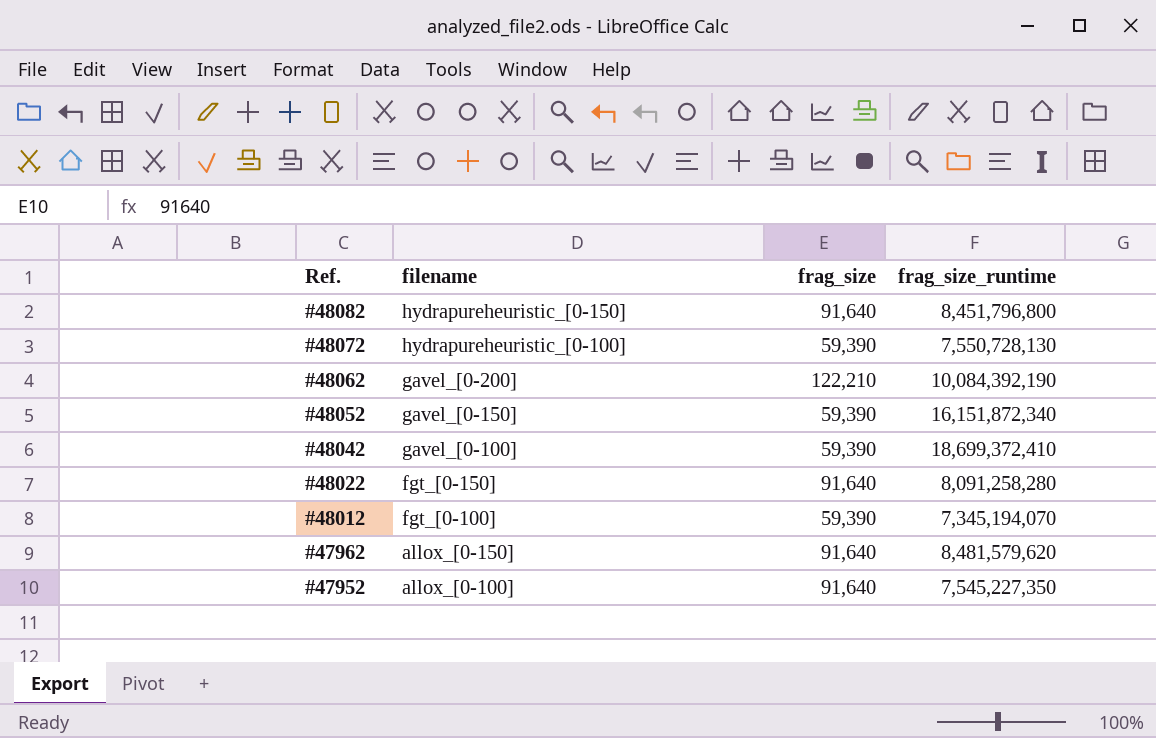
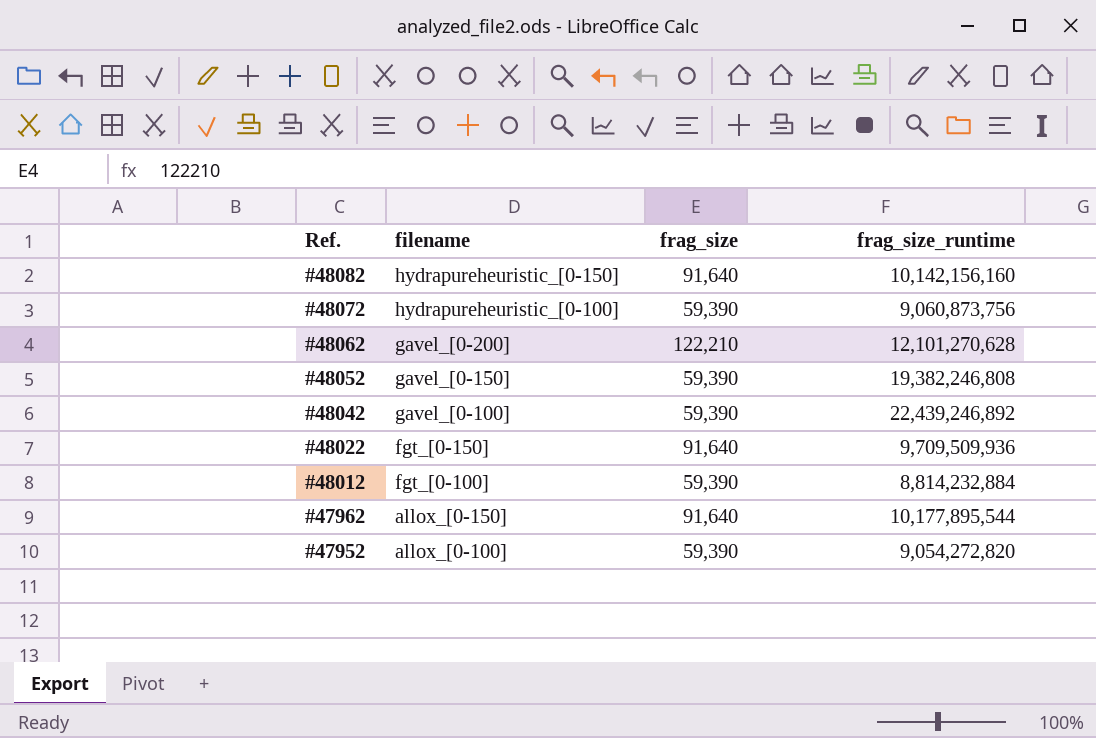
#48082 | frag_size_runtime: 8,451,796,800 -> 10,142,156,160
#48072 | frag_size_runtime: 7,550,728,130 -> 9,060,873,756
#48062 | frag_size_runtime: 10,084,392,190 -> 12,101,270,628
#48052 | frag_size_runtime: 16,151,872,340 -> 19,382,246,808
#48042 | frag_size_runtime: 18,699,372,410 -> 22,439,246,892
#48022 | frag_size_runtime: 8,091,258,280 -> 9,709,509,936
#48012 | frag_size_runtime: 7,345,194,070 -> 8,814,232,884
#47962 | frag_size_runtime: 8,481,579,620 -> 10,177,895,544
#47952 | frag_size: 91,640 -> 59,390
#47952 | frag_size_runtime: 7,545,227,350 -> 9,054,272,820

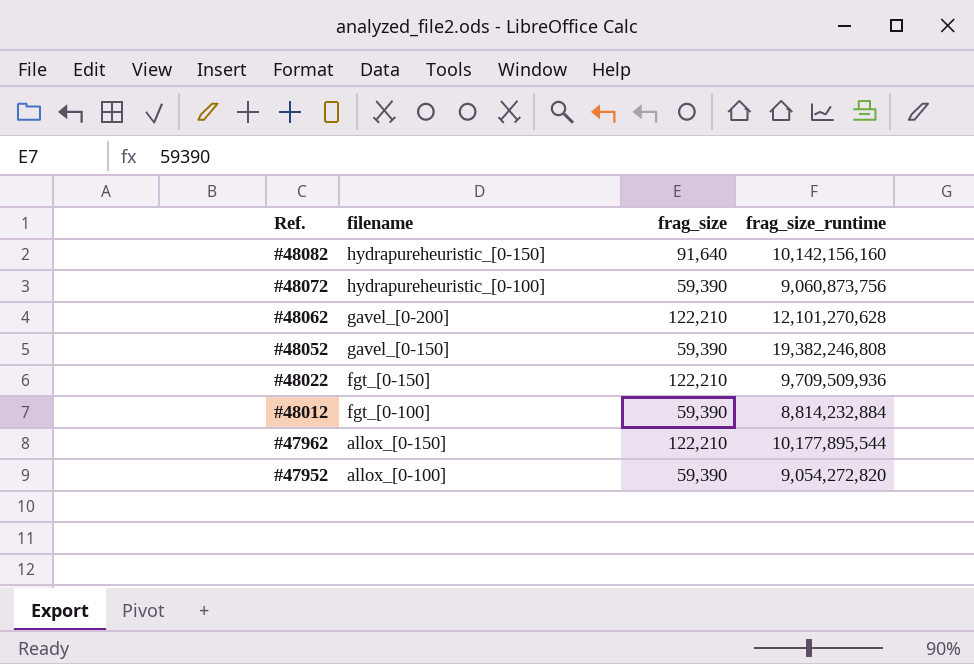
row #48042: gavel_[0-100] | 59,390 | 22,439,246,892 -> none
#48022 | frag_size: 91,640 -> 122,210
#47962 | frag_size: 91,640 -> 122,210

